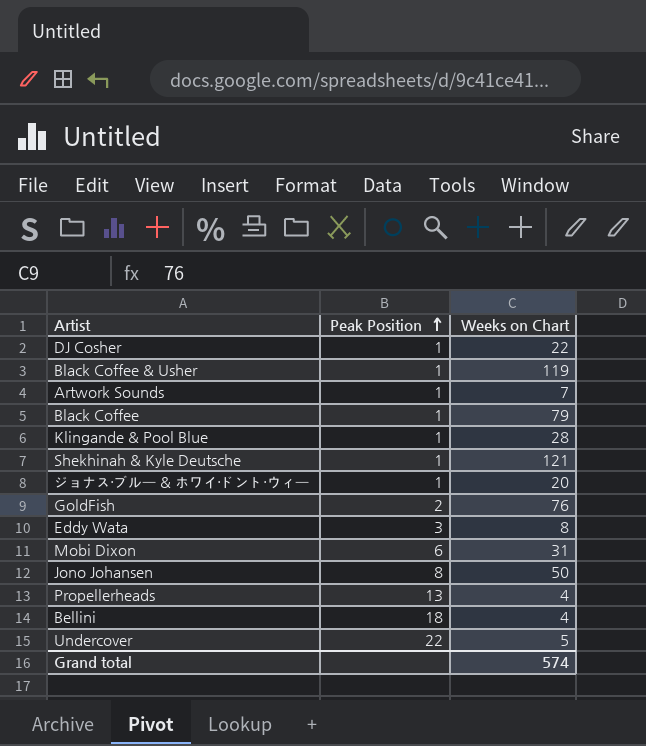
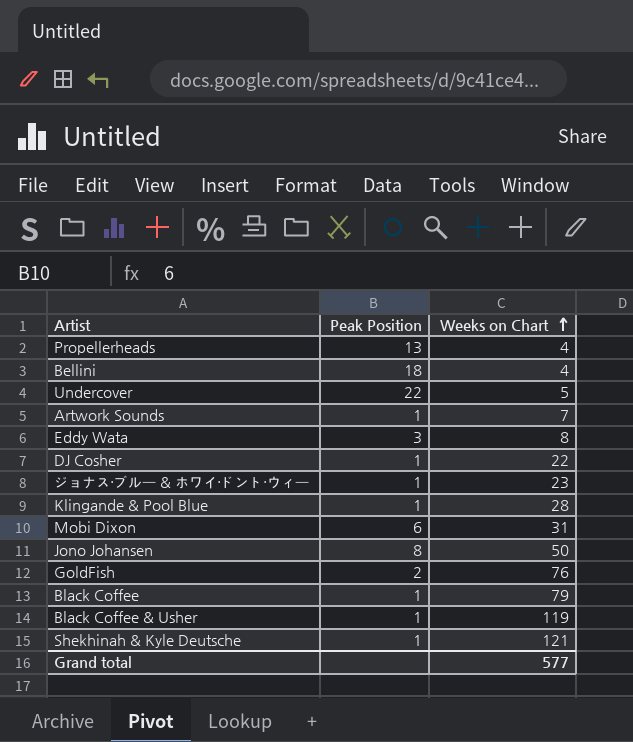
row order: Peak Position ascending -> Weeks on Chart ascending
ジョナス・ブルー & ホワイ・ドント・ウィー | Weeks on Chart: 20 -> 23
Grand total | Weeks on Chart: 574 -> 577

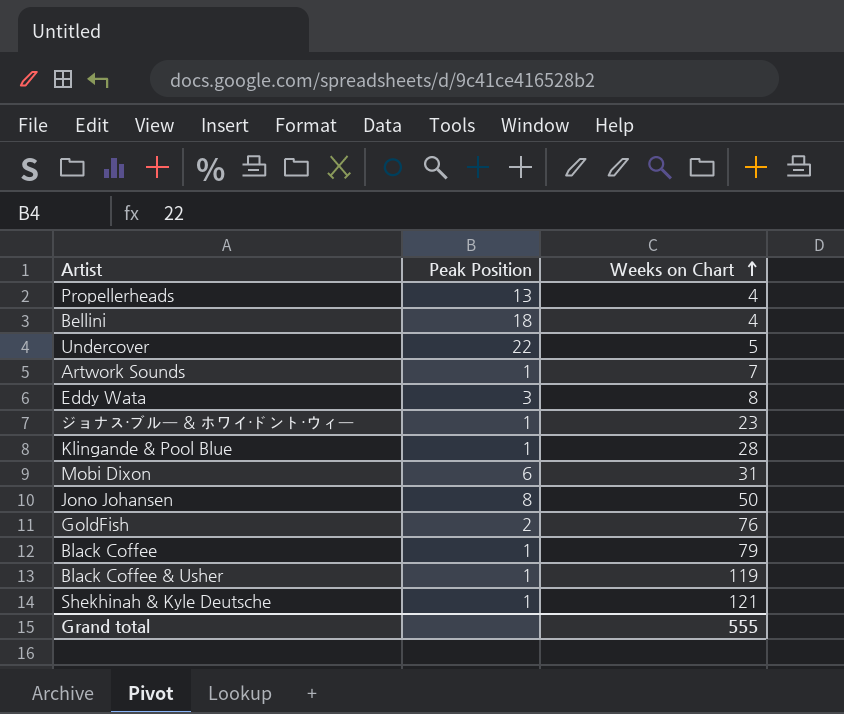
row DJ Cosher: 1 | 22 -> none
Grand total | Weeks on Chart: 577 -> 555

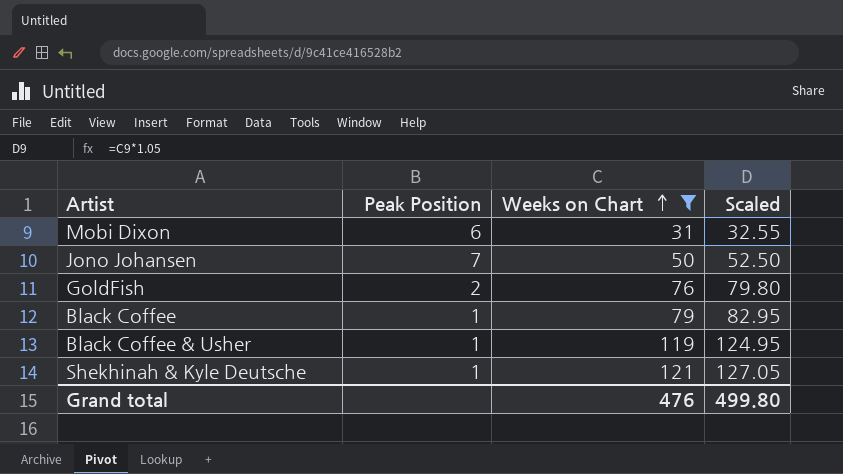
filter: none -> Weeks on Chart >= 31
column Scaled | formula: none -> [Weeks on Chart] * 1.05
Jono Johansen | Peak Position: 8 -> 7
Grand total | Weeks on Chart: 555 -> 476

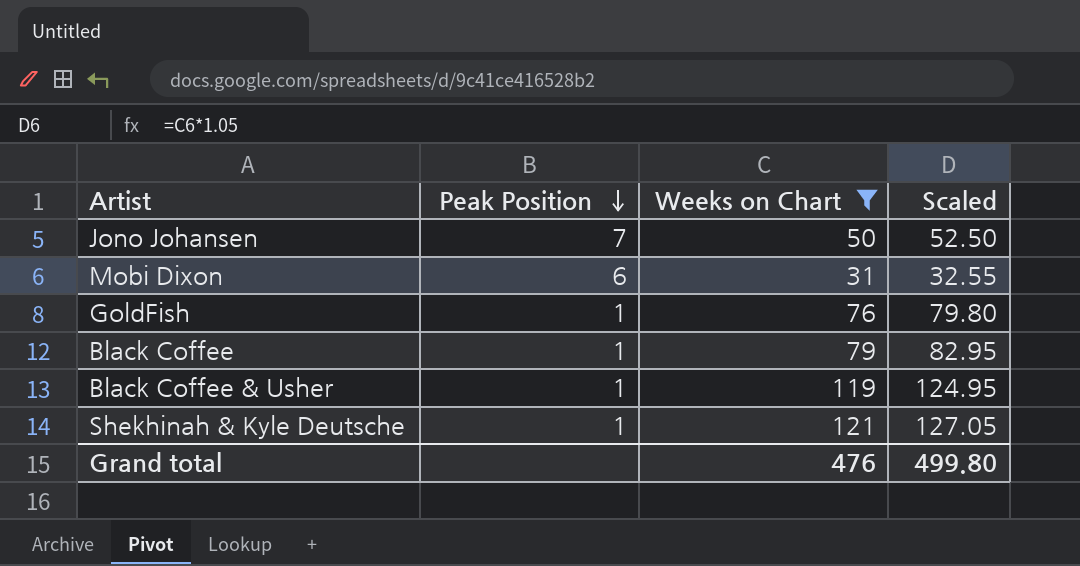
row order: Weeks on Chart ascending -> Peak Position descending
GoldFish | Peak Position: 2 -> 1

